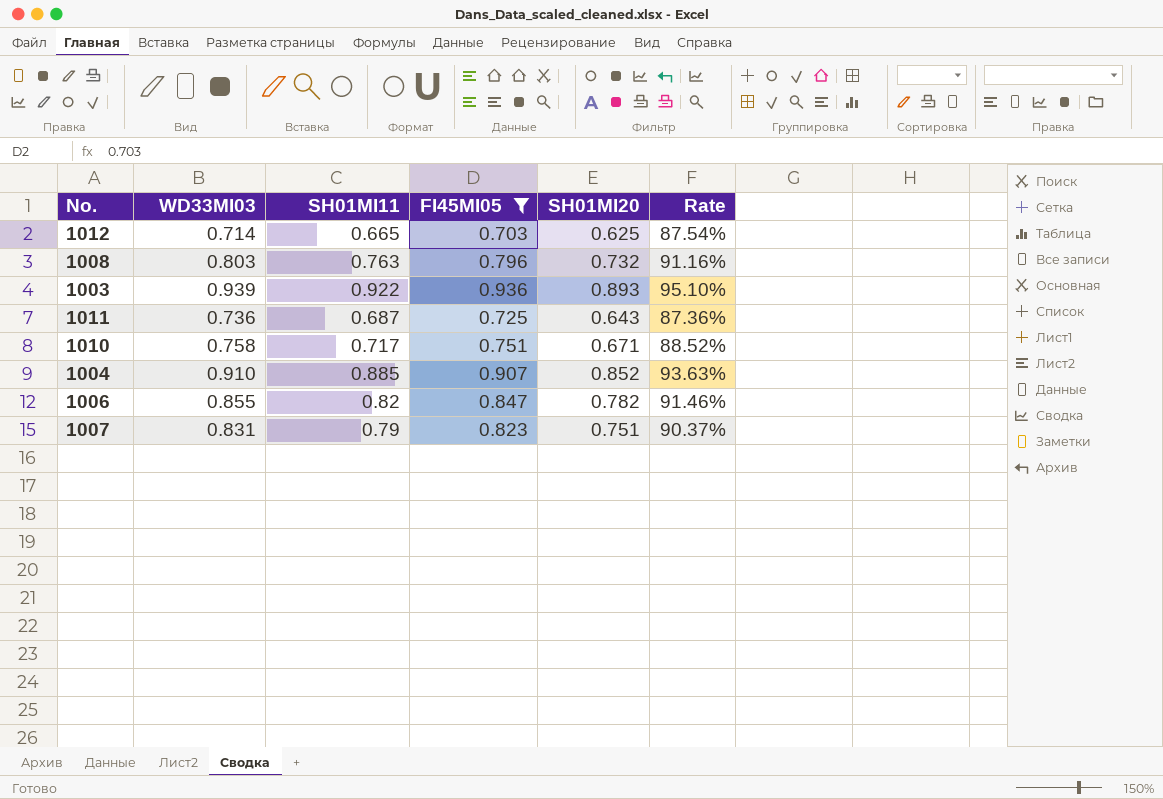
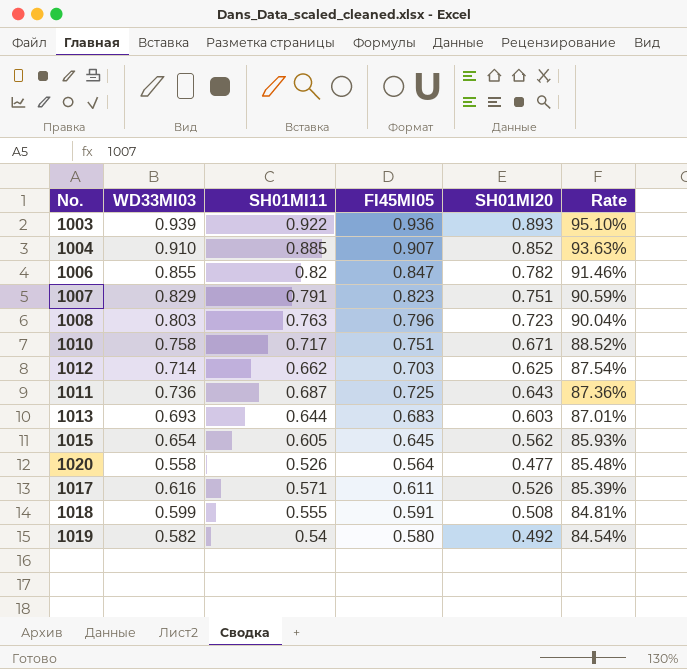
filter: FI45MI05 >= 0.703 -> none
row order: none -> Rate descending
1007 | WD33MI03: 0.831 -> 0.829
1007 | SH01MI11: 0.79 -> 0.791
1007 | Rate: 90.37% -> 90.59%
1008 | SH01MI20: 0.732 -> 0.723
1008 | Rate: 91.16% -> 90.04%
1012 | SH01MI11: 0.665 -> 0.662

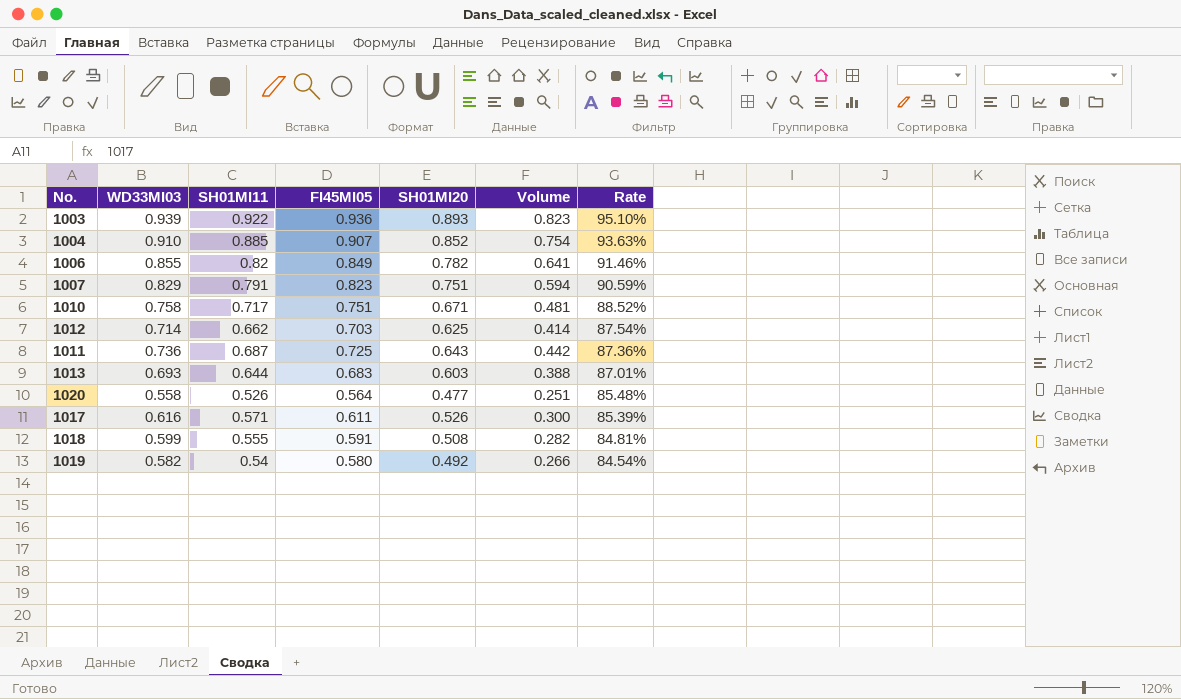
column Volume | formula: none -> [SH01MI11] * [SH01MI20]
row 1008: 0.803 | 0.763 | 0.796 | 0.723 | 90.04% -> none
row 1015: 0.654 | 0.605 | 0.645 | 0.562 | 85.93% -> none
1006 | FI45MI05: 0.847 -> 0.849

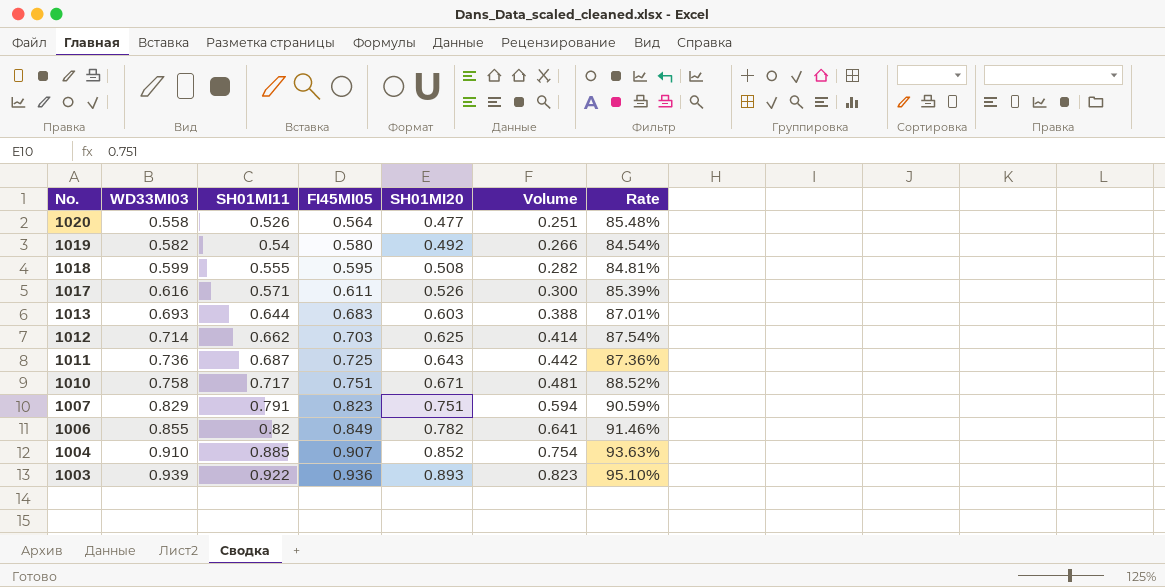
row order: Rate descending -> No. descending
1018 | FI45MI05: 0.591 -> 0.595

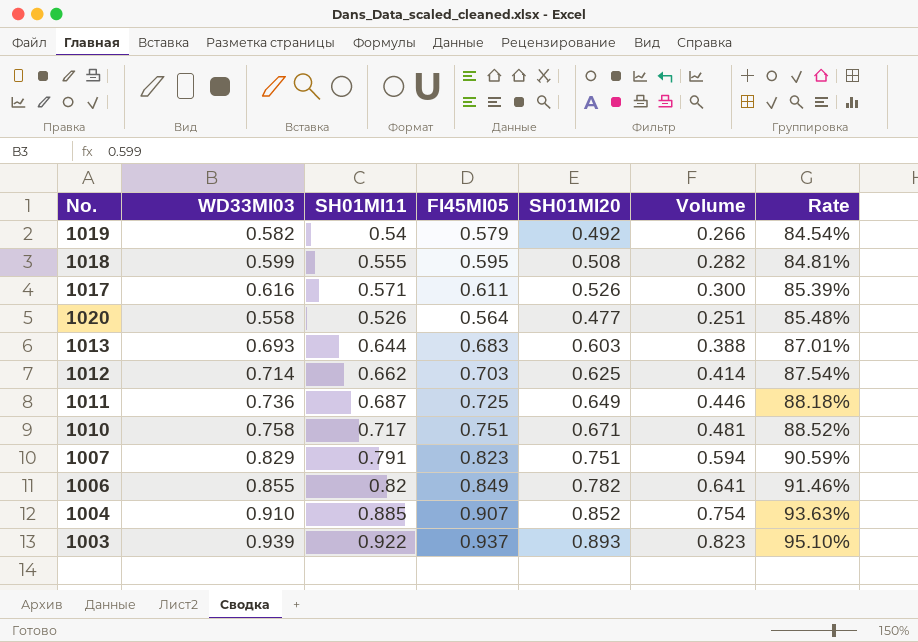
row order: No. descending -> Rate ascending
1019 | FI45MI05: 0.580 -> 0.579
1011 | SH01MI20: 0.643 -> 0.649
1011 | Volume: 0.442 -> 0.446
1011 | Rate: 87.36% -> 88.18%
1003 | FI45MI05: 0.936 -> 0.937

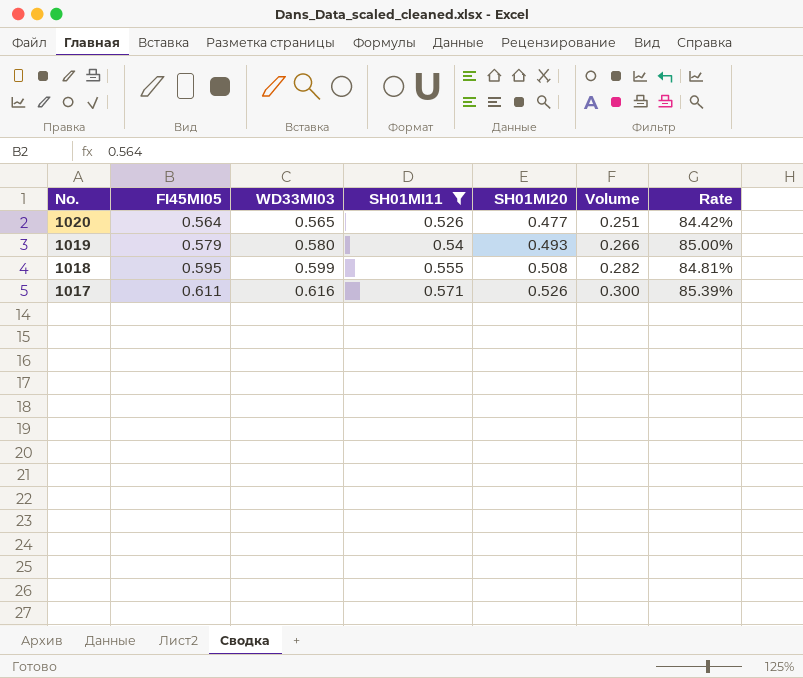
filter: none -> SH01MI11 <= 0.571
row order: Rate ascending -> No. descending
column FI45MI05 | position: 4 -> 2
1020 | WD33MI03: 0.558 -> 0.565
1020 | Rate: 85.48% -> 84.42%
1019 | WD33MI03: 0.582 -> 0.580
1019 | SH01MI20: 0.492 -> 0.493
1019 | Rate: 84.54% -> 85.00%

